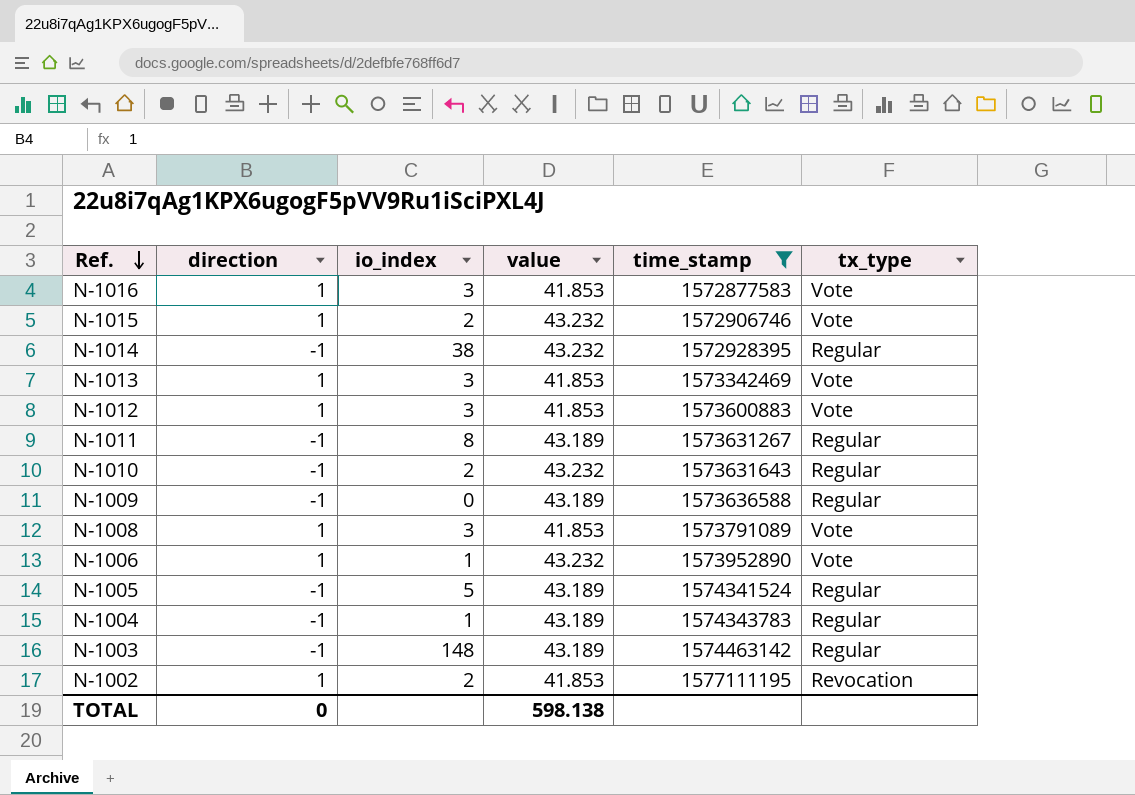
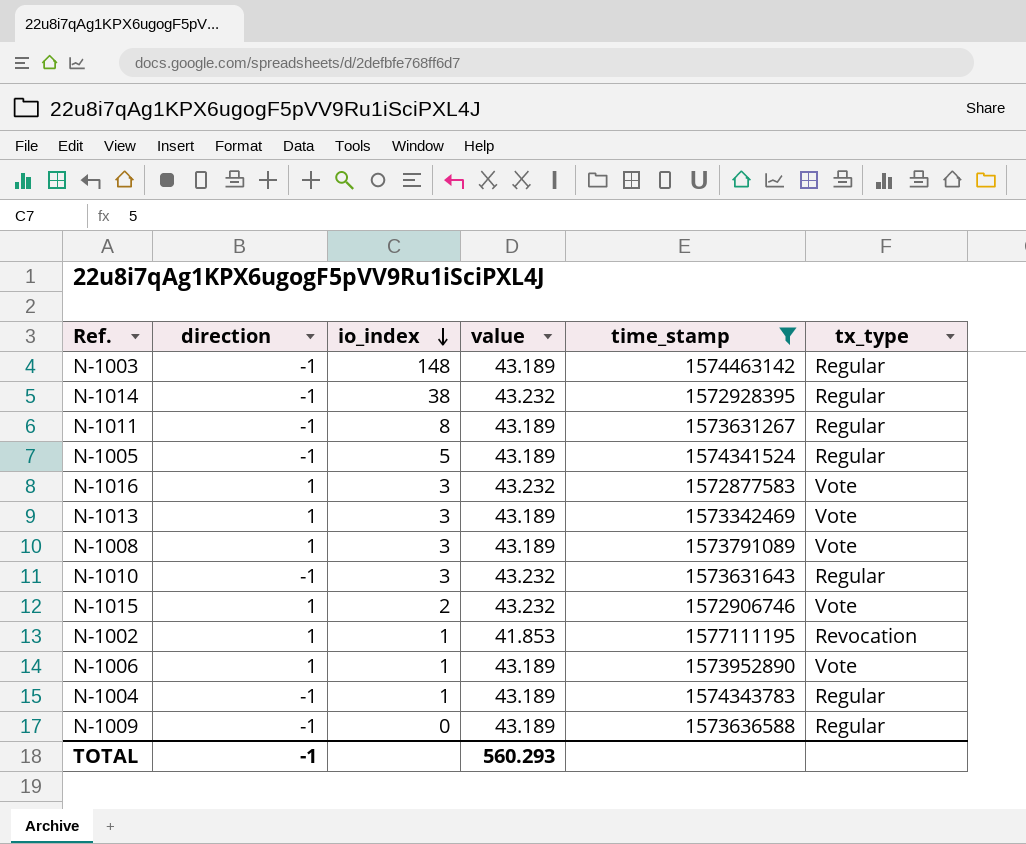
row order: Ref. descending -> io_index descending
row N-1012: 1 | 3 | 41.853 | 1573600883 | Vote -> none
N-1016 | value: 41.853 -> 43.232
N-1013 | value: 41.853 -> 43.189
N-1008 | value: 41.853 -> 43.189
N-1010 | io_index: 2 -> 3
N-1002 | io_index: 2 -> 1
N-1006 | value: 43.232 -> 43.189
TOTAL | direction: 0 -> -1
TOTAL | value: 598.138 -> 560.293

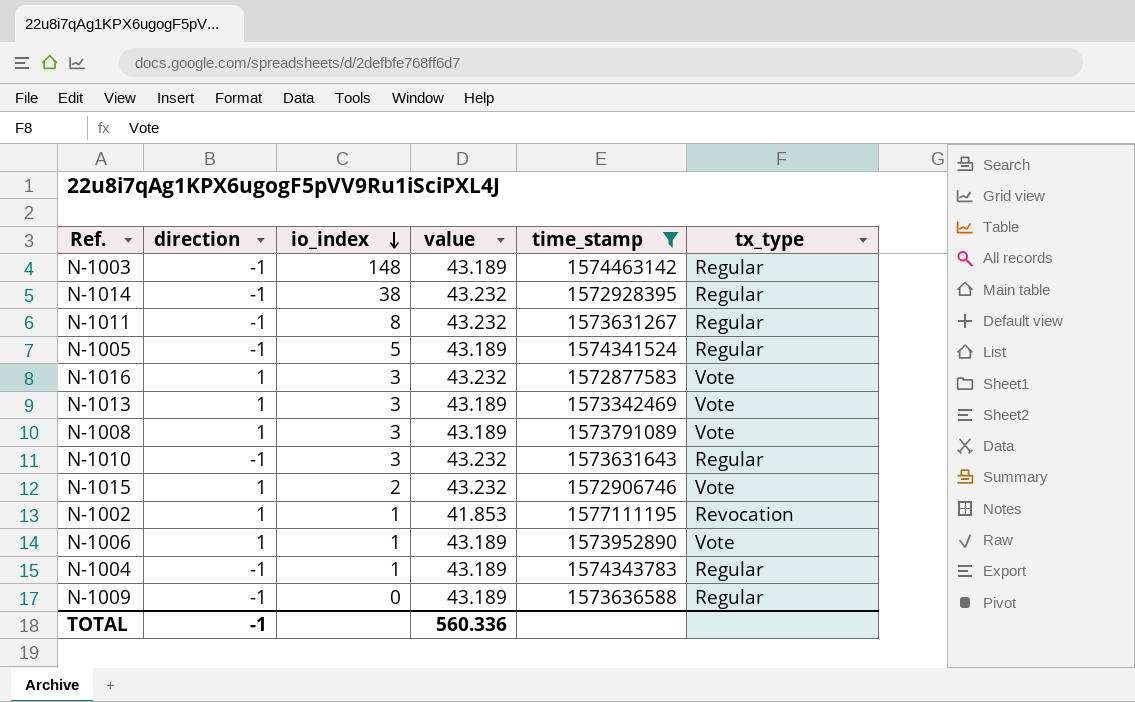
N-1011 | value: 43.189 -> 43.232
TOTAL | value: 560.293 -> 560.336

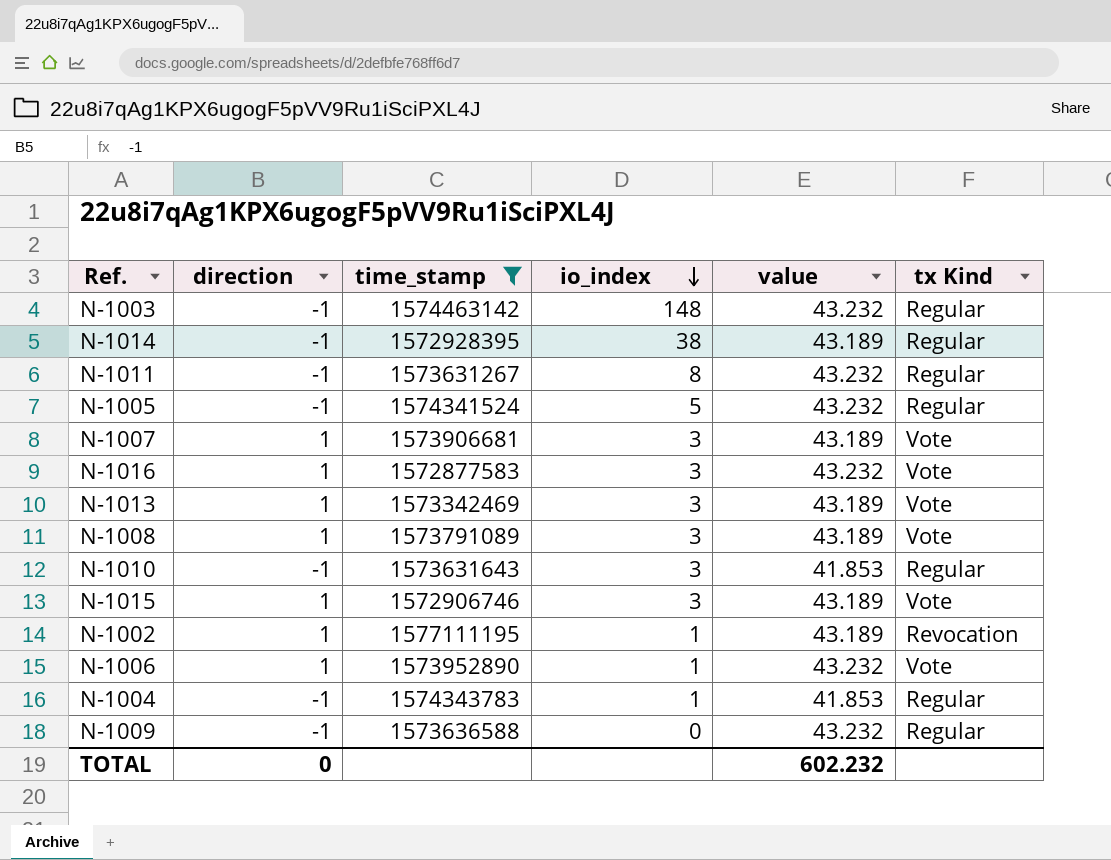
column time_stamp | position: 5 -> 3
column name: tx_type -> tx Kind
N-1003 | value: 43.189 -> 43.232
N-1014 | value: 43.232 -> 43.189
N-1005 | value: 43.189 -> 43.232
row N-1007: none -> 1 | 1573906681 | 3 | 43.189 | Vote
N-1010 | value: 43.232 -> 41.853
N-1015 | io_index: 2 -> 3
N-1015 | value: 43.232 -> 43.189
N-1002 | value: 41.853 -> 43.189
N-1006 | value: 43.189 -> 43.232
N-1004 | value: 43.189 -> 41.853
N-1009 | value: 43.189 -> 43.232
TOTAL | direction: -1 -> 0
TOTAL | value: 560.336 -> 602.232

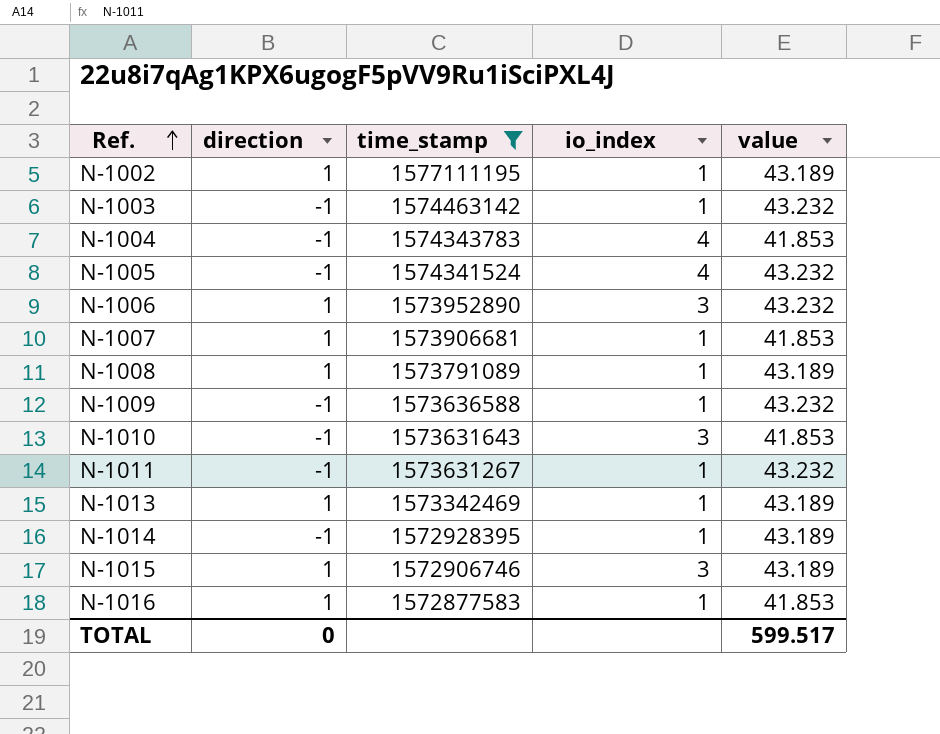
row order: io_index descending -> Ref. ascending
column tx Kind | position: 6 -> none
N-1003 | io_index: 148 -> 1
N-1004 | io_index: 1 -> 4
N-1005 | io_index: 5 -> 4
N-1006 | io_index: 1 -> 3
N-1007 | io_index: 3 -> 1
N-1007 | value: 43.189 -> 41.853
N-1008 | io_index: 3 -> 1
N-1009 | io_index: 0 -> 1
N-1011 | io_index: 8 -> 1
N-1013 | io_index: 3 -> 1
N-1014 | io_index: 38 -> 1
N-1016 | io_index: 3 -> 1
N-1016 | value: 43.232 -> 41.853
TOTAL | value: 602.232 -> 599.517

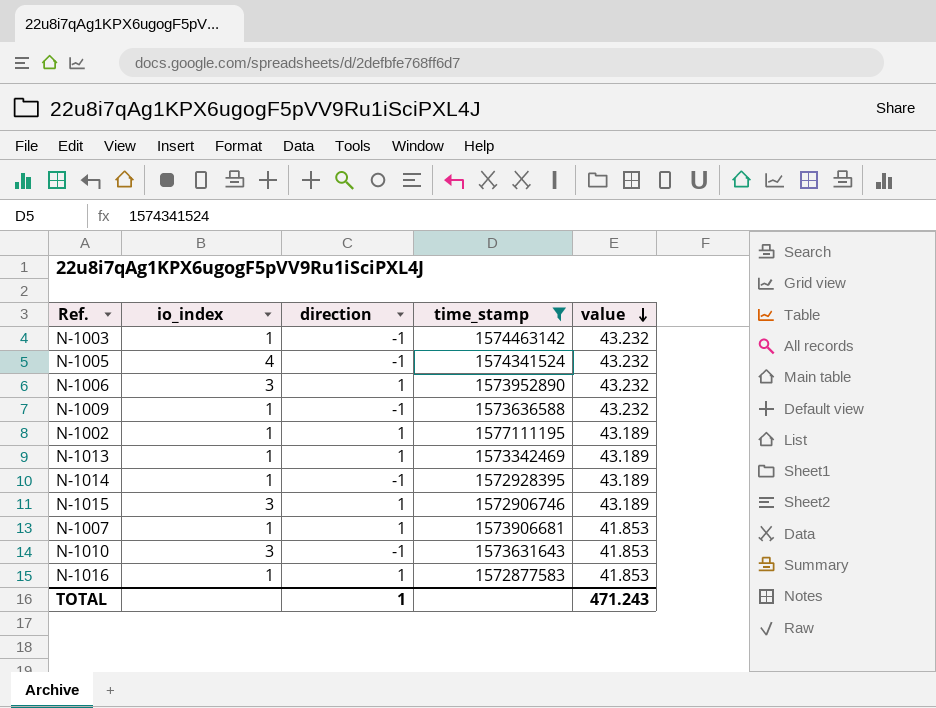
row order: Ref. ascending -> value descending
column io_index | position: 4 -> 2
row N-1004: -1 | 1574343783 | 4 | 41.853 -> none
row N-1008: 1 | 1573791089 | 1 | 43.189 -> none
row N-1011: -1 | 1573631267 | 1 | 43.232 -> none
TOTAL | direction: 0 -> 1
TOTAL | value: 599.517 -> 471.243

